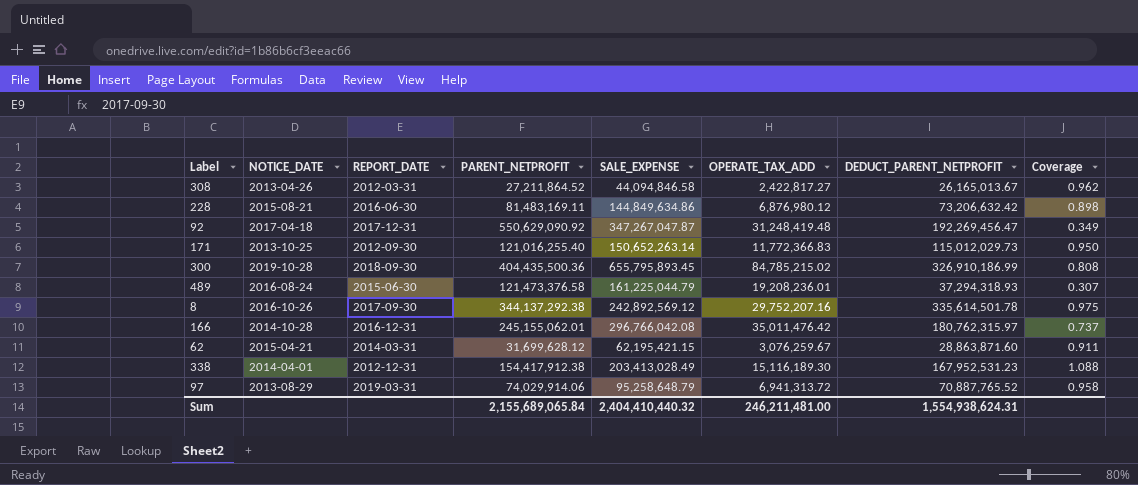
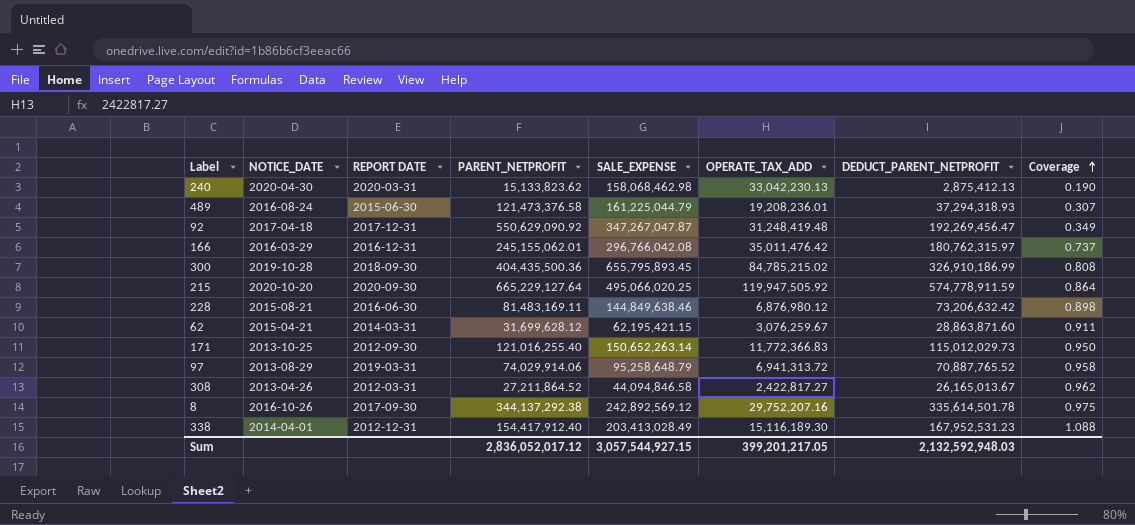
row order: none -> Coverage ascending
column name: REPORT_DATE -> REPORT DATE
row 240: none -> 2020-04-30 | 2020-03-31 | 15,133,823.62 | 158,068,462.98 | 33,042,230.13 | 2,875,412.13 | 0.190
166 | NOTICE_DATE: 2014-10-28 -> 2016-03-29
row 215: none -> 2020-10-20 | 2020-09-30 | 665,229,127.64 | 495,066,020.25 | 119,947,505.92 | 574,778,911.59 | 0.864
228 | SALE_EXPENSE: 144,849,634.86 -> 144,849,638.46
338 | PARENT_NETPROFIT: 154,417,912.38 -> 154,417,912.40
Sum | PARENT_NETPROFIT: 2,155,689,065.84 -> 2,836,052,017.12
Sum | SALE_EXPENSE: 2,404,410,440.32 -> 3,057,544,927.15
Sum | OPERATE_TAX_ADD: 246,211,481.00 -> 399,201,217.05
Sum | DEDUCT_PARENT_NETPROFIT: 1,554,938,624.31 -> 2,132,592,948.03

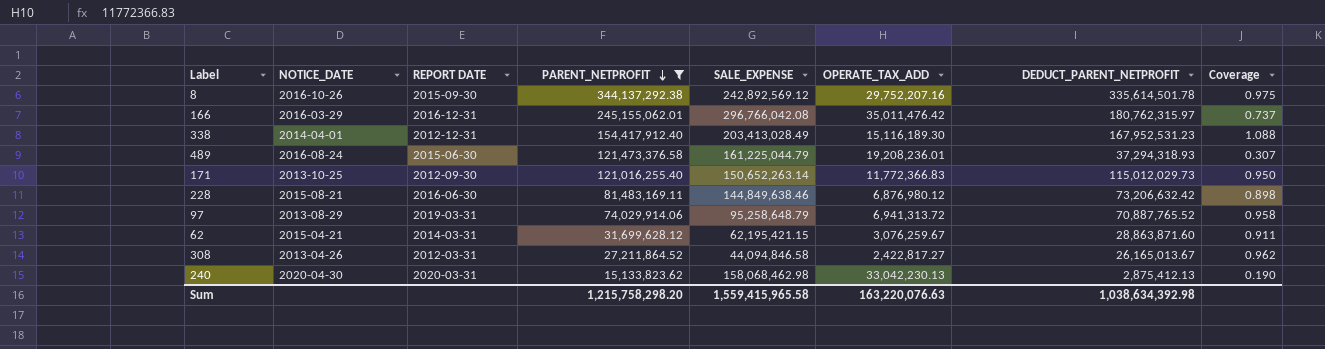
filter: none -> PARENT_NETPROFIT <= 344,137,292.38
row order: Coverage ascending -> PARENT_NETPROFIT descending
8 | REPORT DATE: 2017-09-30 -> 2015-09-30
Sum | PARENT_NETPROFIT: 2,836,052,017.12 -> 1,215,758,298.20
Sum | SALE_EXPENSE: 3,057,544,927.15 -> 1,559,415,965.58
Sum | OPERATE_TAX_ADD: 399,201,217.05 -> 163,220,076.63
Sum | DEDUCT_PARENT_NETPROFIT: 2,132,592,948.03 -> 1,038,634,392.98

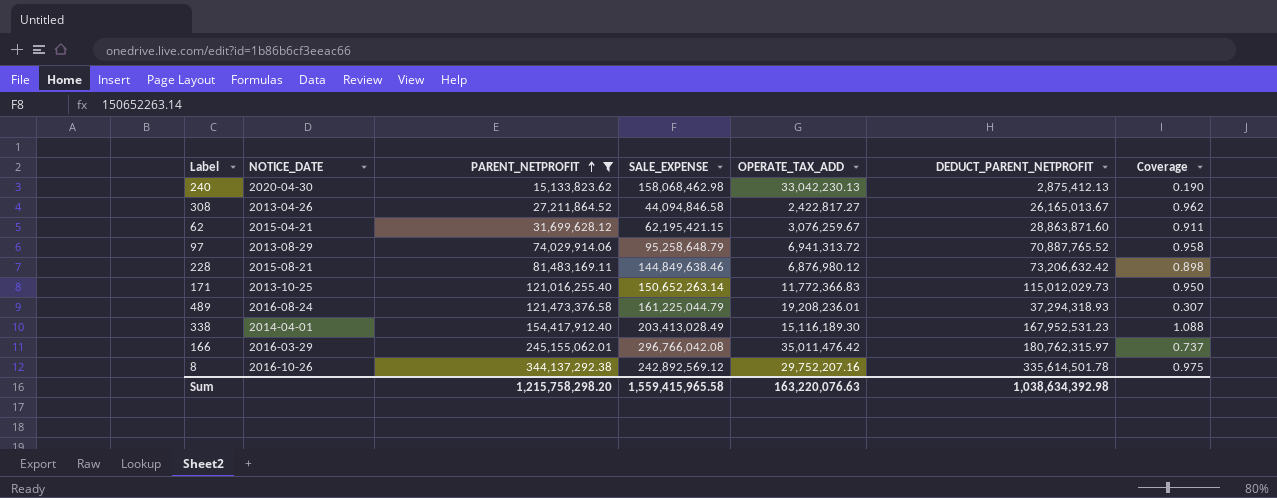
row order: PARENT_NETPROFIT descending -> PARENT_NETPROFIT ascending
column REPORT DATE | position: 3 -> none

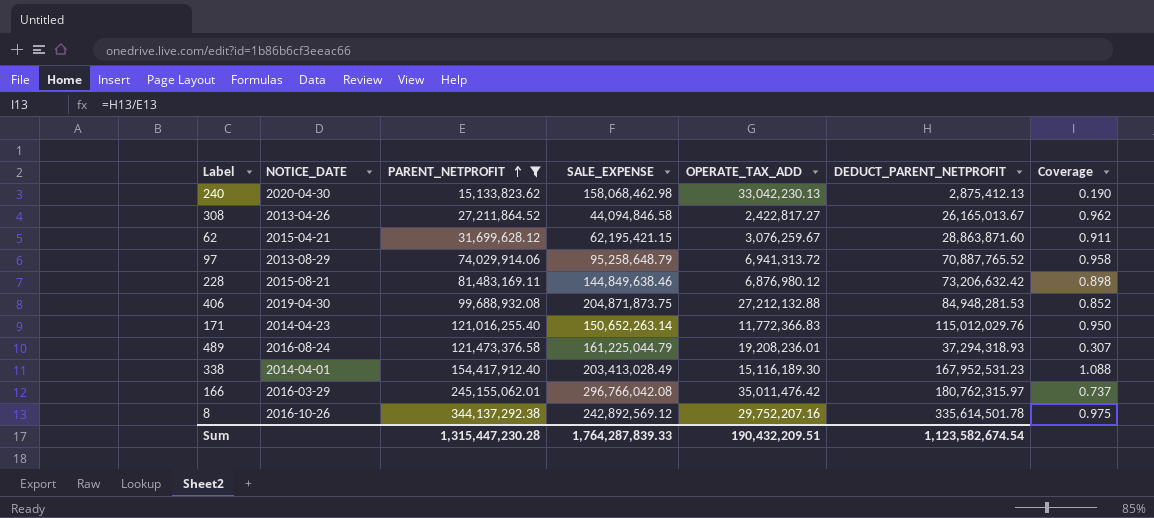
row 406: none -> 2019-04-30 | 99,688,932.08 | 204,871,873.75 | 27,212,132.88 | 84,948,281.53 | 0.852
171 | NOTICE_DATE: 2013-10-25 -> 2014-04-23
171 | DEDUCT_PARENT_NETPROFIT: 115,012,029.73 -> 115,012,029.76
Sum | PARENT_NETPROFIT: 1,215,758,298.20 -> 1,315,447,230.28
Sum | SALE_EXPENSE: 1,559,415,965.58 -> 1,764,287,839.33
Sum | OPERATE_TAX_ADD: 163,220,076.63 -> 190,432,209.51
Sum | DEDUCT_PARENT_NETPROFIT: 1,038,634,392.98 -> 1,123,582,674.54

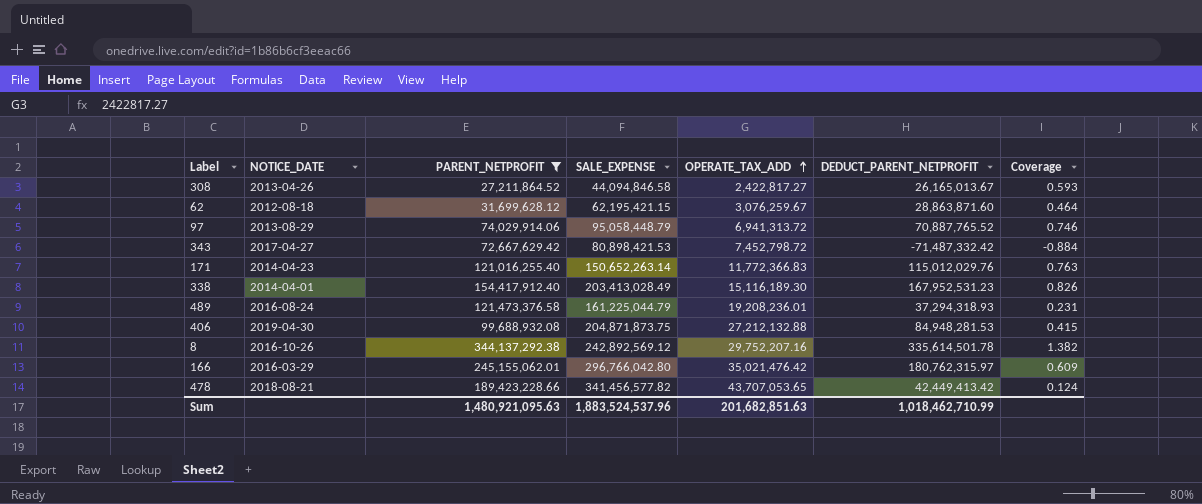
row order: PARENT_NETPROFIT ascending -> OPERATE_TAX_ADD ascending
column Coverage | formula: [DEDUCT_PARENT_NETPROFIT] / [PARENT_NETPROFIT] -> [DEDUCT_PARENT_NETPROFIT] / [SALE_EXPENSE]
row 240: 2020-04-30 | 15,133,823.62 | 158,068,462.98 | 33,042,230.13 | 2,875,412.13 | 0.190 -> none
row 228: 2015-08-21 | 81,483,169.11 | 144,849,638.46 | 6,876,980.12 | 73,206,632.42 | 0.898 -> none
62 | NOTICE_DATE: 2015-04-21 -> 2012-08-18
97 | SALE_EXPENSE: 95,258,648.79 -> 95,058,448.79
row 343: none -> 2017-04-27 | 72,667,629.42 | 80,898,421.53 | 7,452,798.72 | -71,487,332.42 | -0.884
166 | SALE_EXPENSE: 296,766,042.08 -> 296,766,042.80
166 | OPERATE_TAX_ADD: 35,011,476.42 -> 35,021,476.42
row 478: none -> 2018-08-21 | 189,423,228.66 | 341,456,577.82 | 43,707,053.65 | 42,449,413.42 | 0.124
Sum | PARENT_NETPROFIT: 1,315,447,230.28 -> 1,480,921,095.63
Sum | SALE_EXPENSE: 1,764,287,839.33 -> 1,883,524,537.96
Sum | OPERATE_TAX_ADD: 190,432,209.51 -> 201,682,851.63
Sum | DEDUCT_PARENT_NETPROFIT: 1,123,582,674.54 -> 1,018,462,710.99

